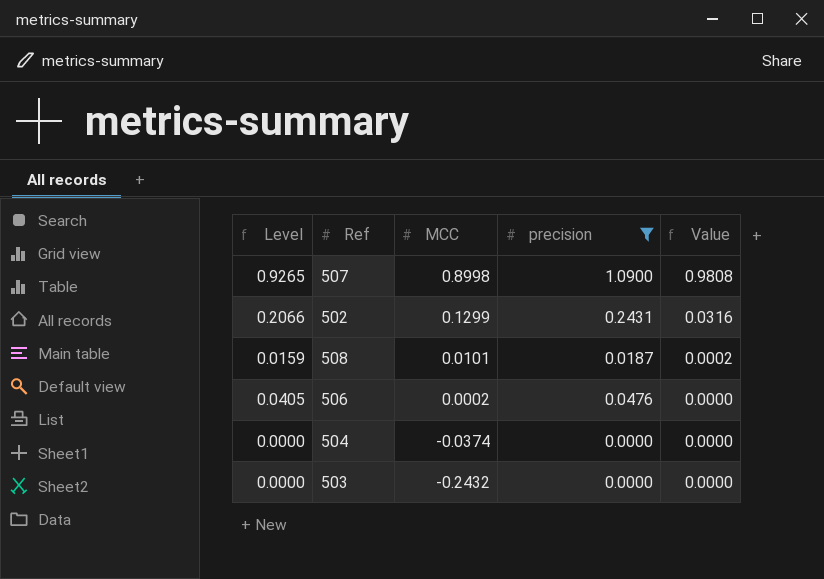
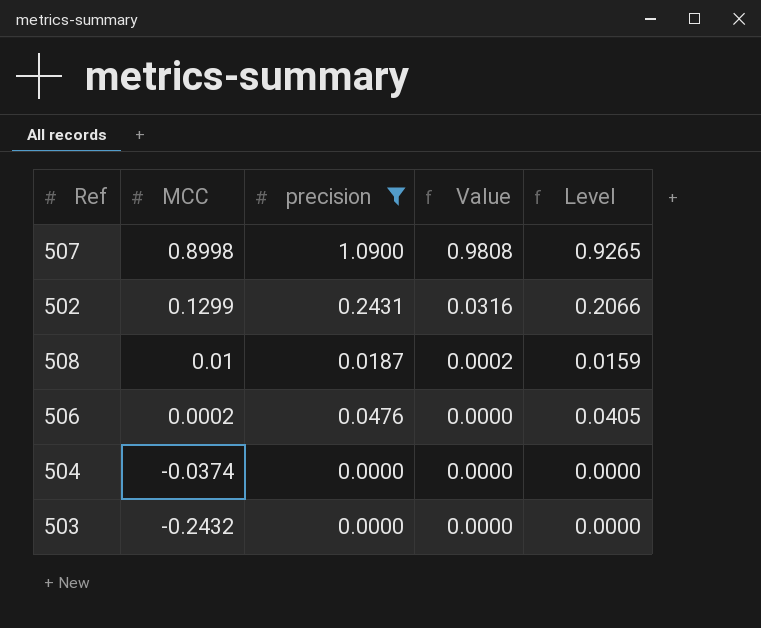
column Level | position: 1 -> 5
508 | MCC: 0.0101 -> 0.01

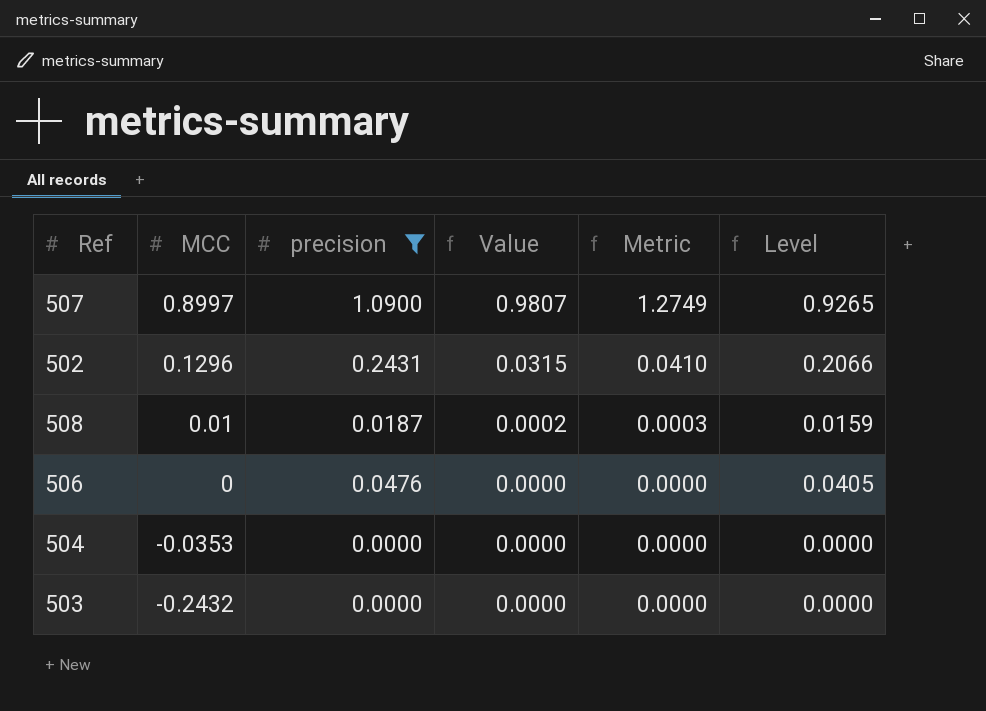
column Metric | formula: none -> [Value] * 1.3
507 | MCC: 0.8998 -> 0.8997
507 | Value: 0.9808 -> 0.9807
502 | MCC: 0.1299 -> 0.1296
502 | Value: 0.0316 -> 0.0315
506 | MCC: 0.0002 -> 0
504 | MCC: -0.0374 -> -0.0353

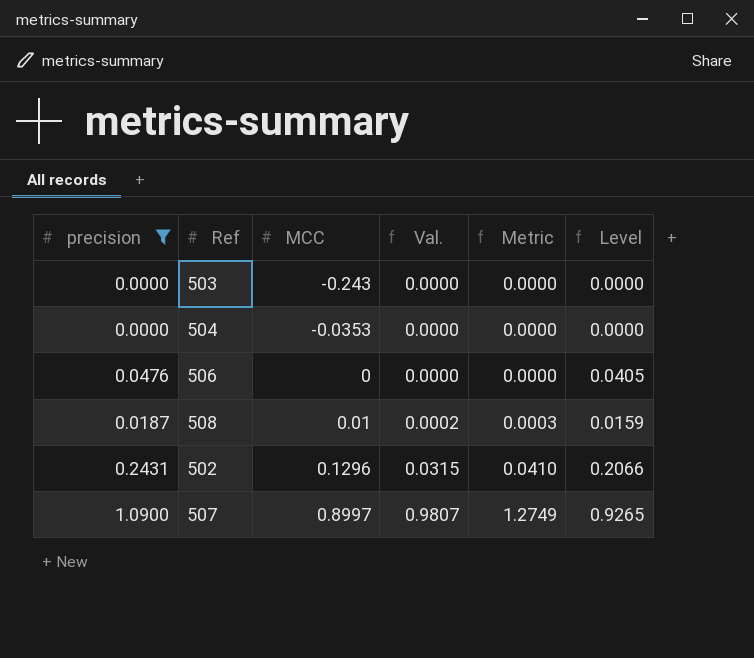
row order: MCC descending -> MCC ascending
column precision | position: 3 -> 1
column name: Value -> Val.
503 | MCC: -0.2432 -> -0.243

